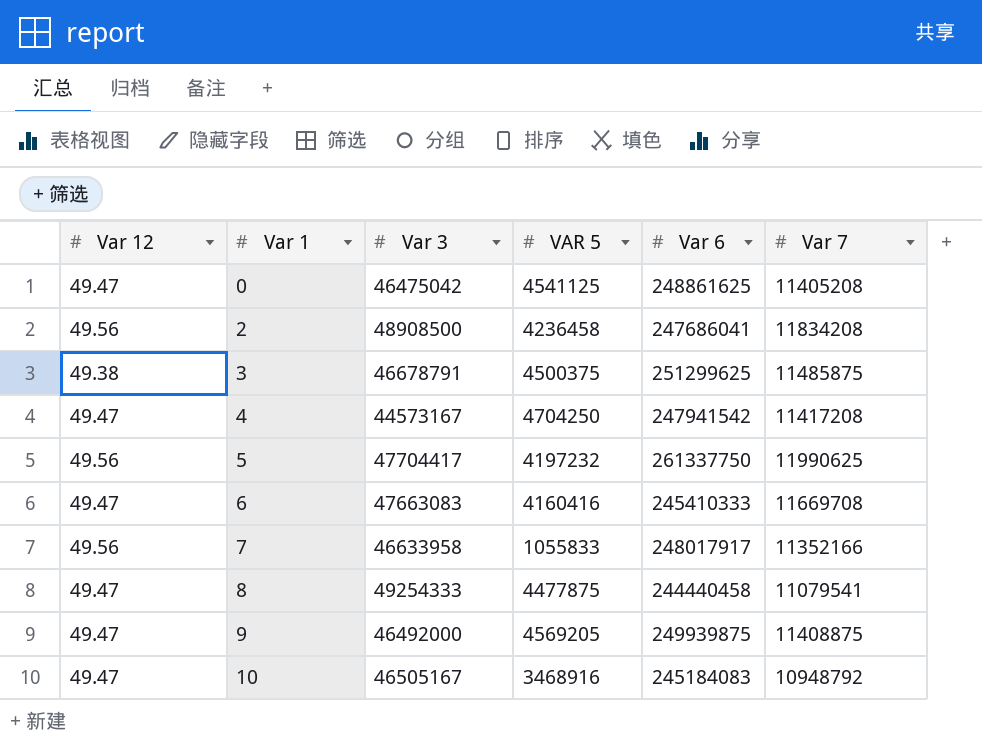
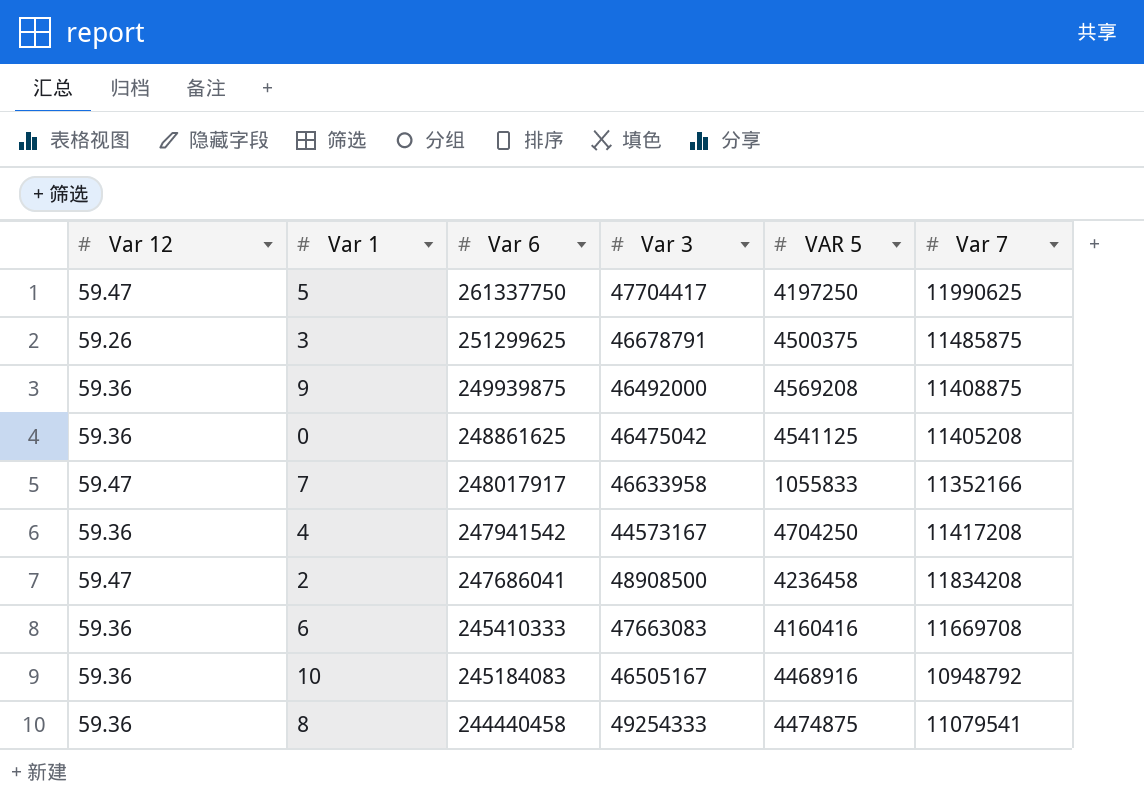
row order: Var 1 ascending -> Var 6 descending
column Var 6 | position: 5 -> 3
5 | Var 12: 49.56 -> 59.47
5 | VAR 5: 4197232 -> 4197250
3 | Var 12: 49.38 -> 59.26
9 | Var 12: 49.47 -> 59.36
9 | VAR 5: 4569205 -> 4569208
0 | Var 12: 49.47 -> 59.36
7 | Var 12: 49.56 -> 59.47
4 | Var 12: 49.47 -> 59.36
2 | Var 12: 49.56 -> 59.47
6 | Var 12: 49.47 -> 59.36
10 | Var 12: 49.47 -> 59.36
10 | VAR 5: 3468916 -> 4468916
8 | Var 12: 49.47 -> 59.36
8 | VAR 5: 4477875 -> 4474875

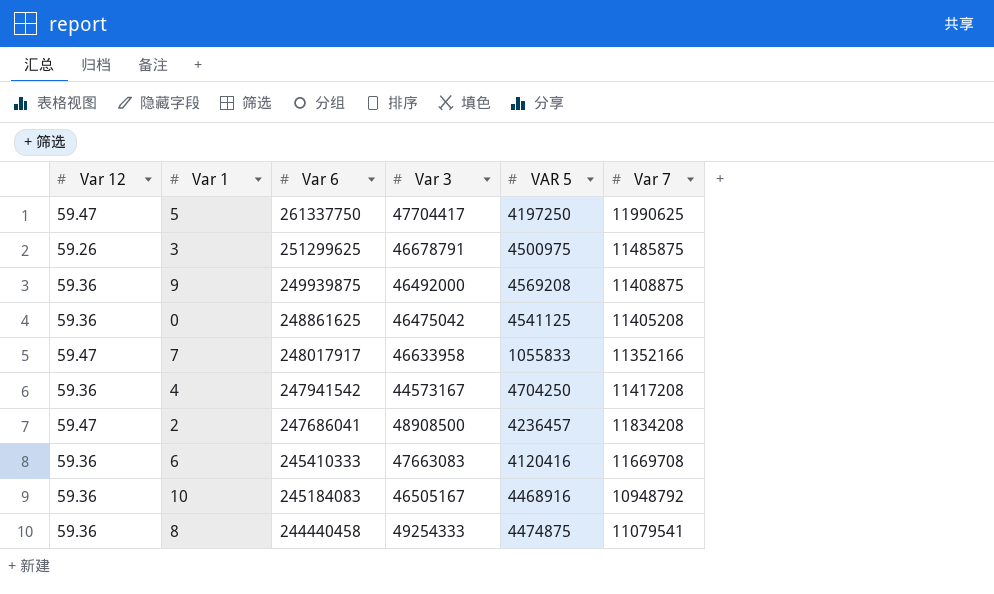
3 | VAR 5: 4500375 -> 4500975
2 | VAR 5: 4236458 -> 4236457
6 | VAR 5: 4160416 -> 4120416

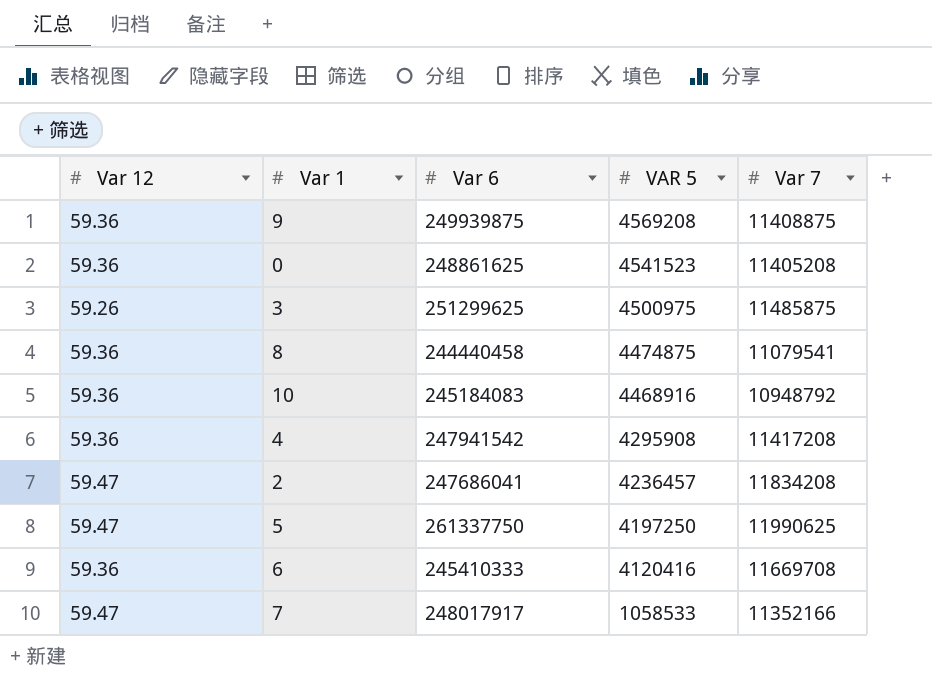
row order: Var 6 descending -> VAR 5 descending
column Var 3 | position: 4 -> none
0 | VAR 5: 4541125 -> 4541523
4 | VAR 5: 4704250 -> 4295908
7 | VAR 5: 1055833 -> 1058533

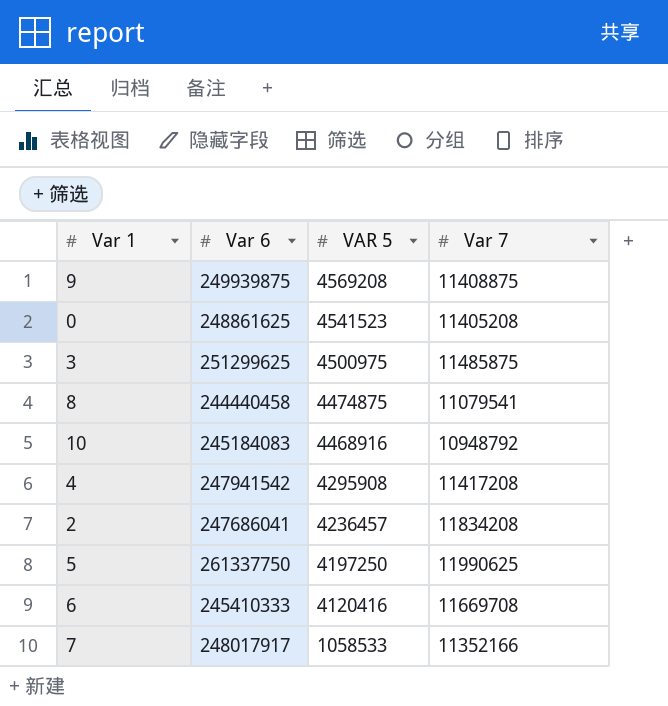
column Var 12 | position: 1 -> none

